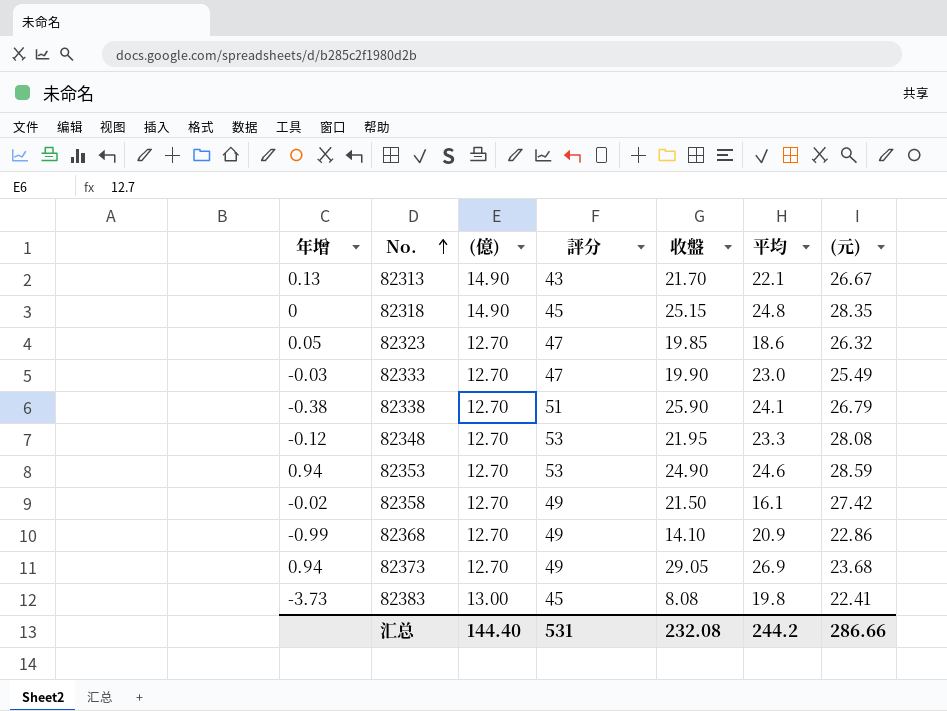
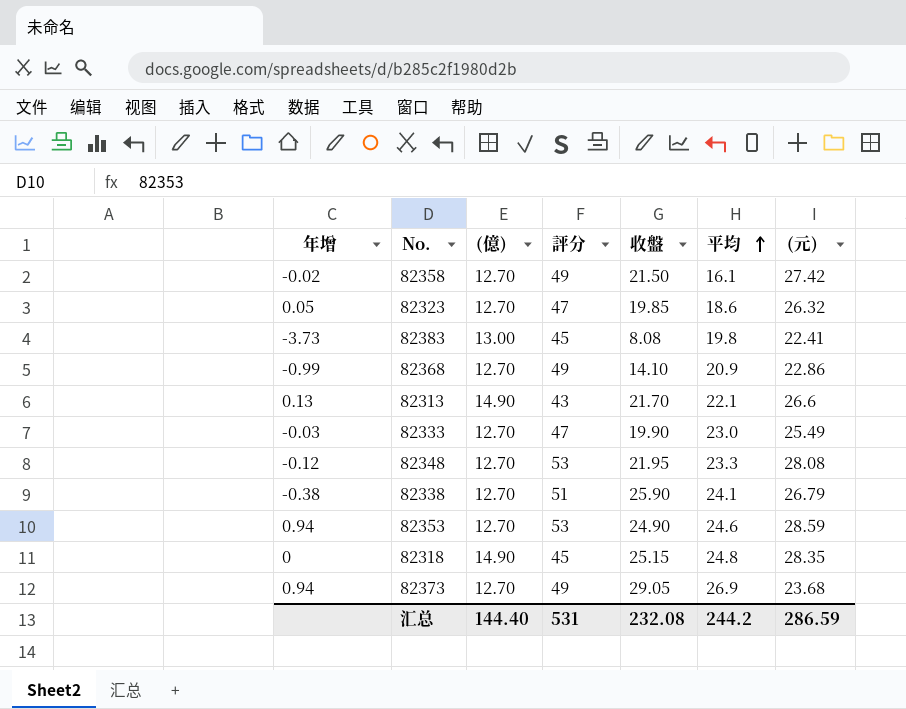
row order: No. ascending -> 平均 ascending
82313 | (元): 26.67 -> 26.6
汇总 | (元): 286.66 -> 286.59

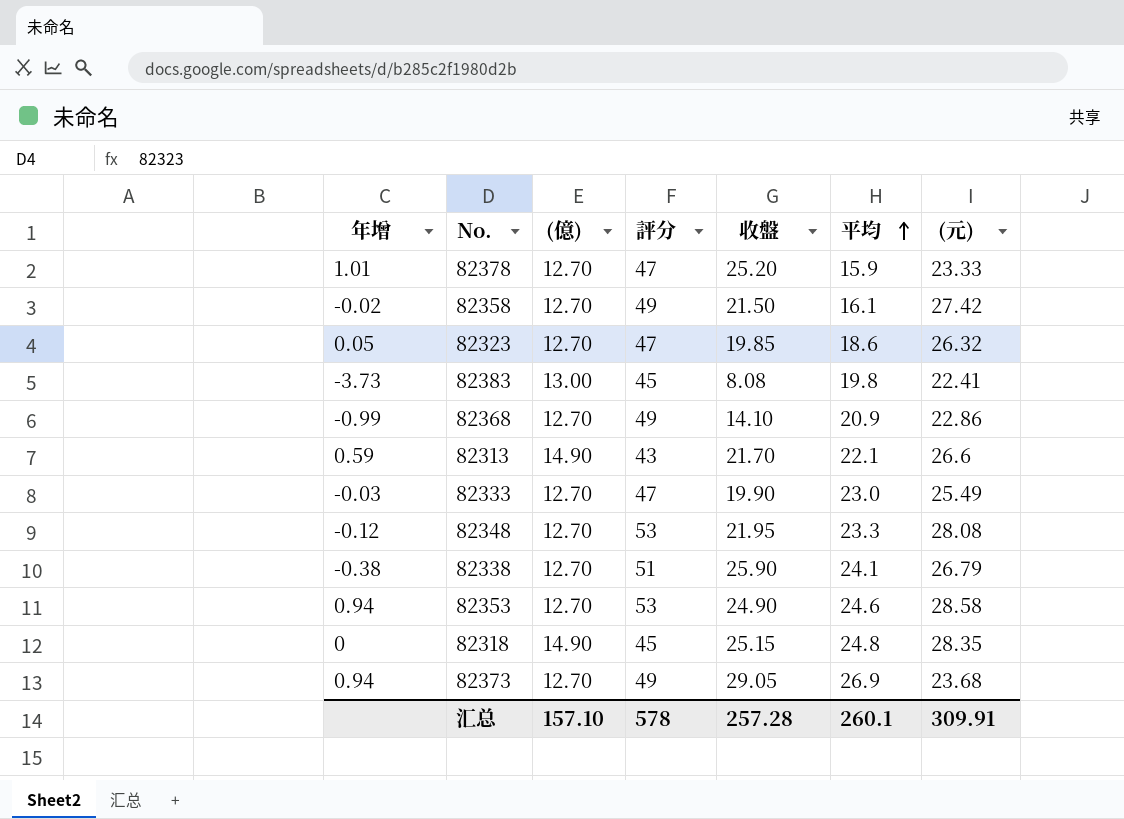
row 82378: none -> 1.01 | 12.70 | 47 | 25.20 | 15.9 | 23.33
82313 | 年增: 0.13 -> 0.59
82353 | (元): 28.59 -> 28.58
汇总 | (億): 144.40 -> 157.10
汇总 | 評分: 531 -> 578
汇总 | 收盤: 232.08 -> 257.28
汇总 | 平均: 244.2 -> 260.1
汇总 | (元): 286.59 -> 309.91

